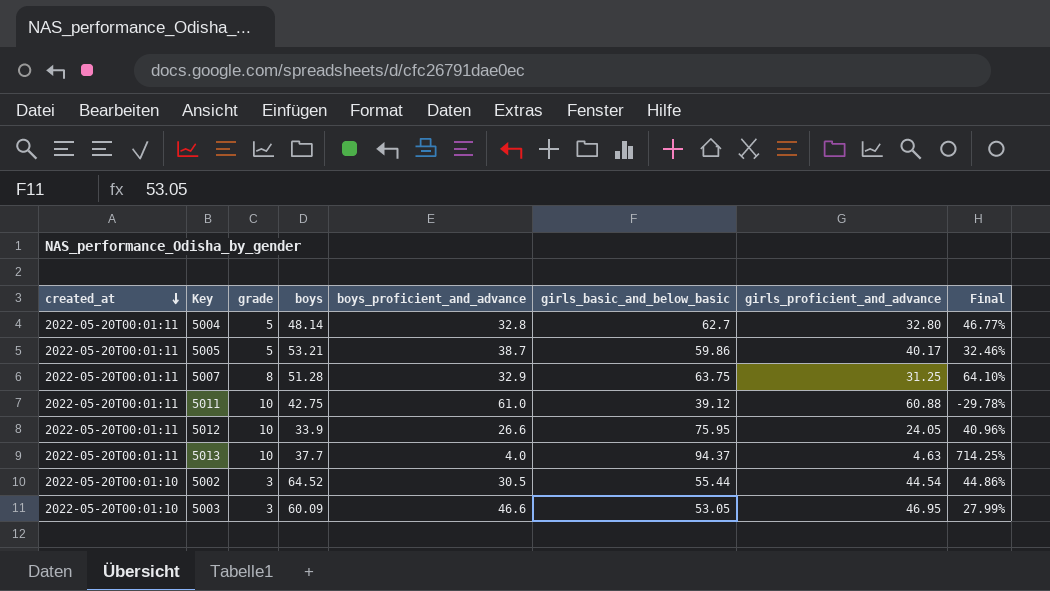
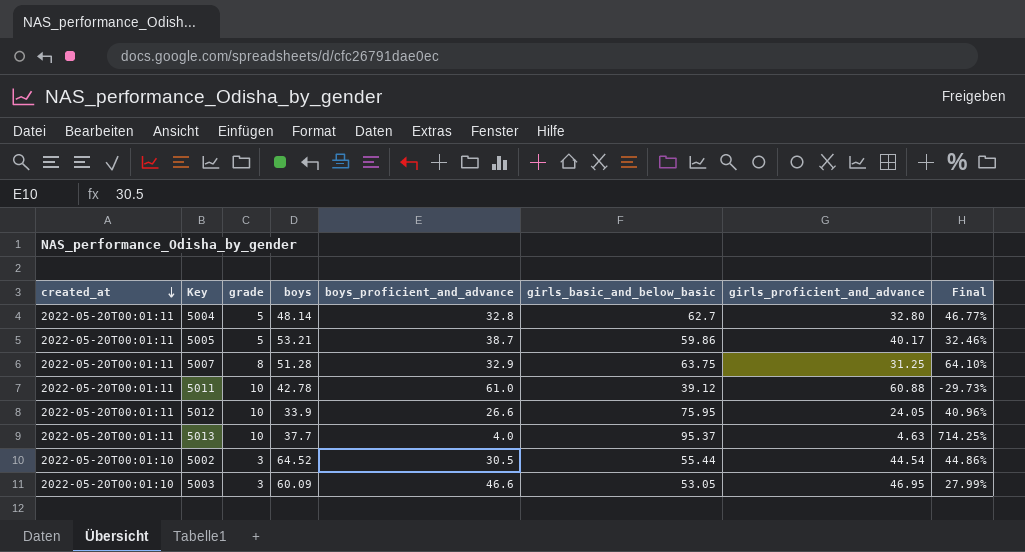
5011 | boys: 42.75 -> 42.78
5011 | Final: -29.78% -> -29.73%
5013 | girls_basic_and_below_basic: 94.37 -> 95.37

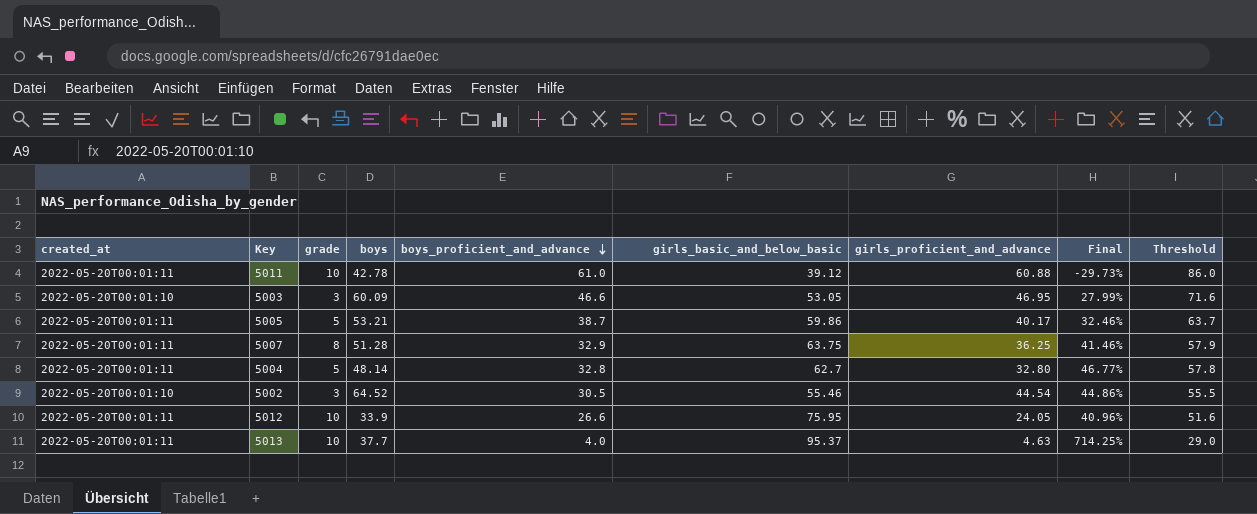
row order: created_at descending -> boys_proficient_and_advance descending
column Threshold | formula: none -> [boys_proficient_and_advance] + 25
5007 | girls_proficient_and_advance: 31.25 -> 36.25
5007 | Final: 64.10% -> 41.46%
5002 | girls_basic_and_below_basic: 55.44 -> 55.46

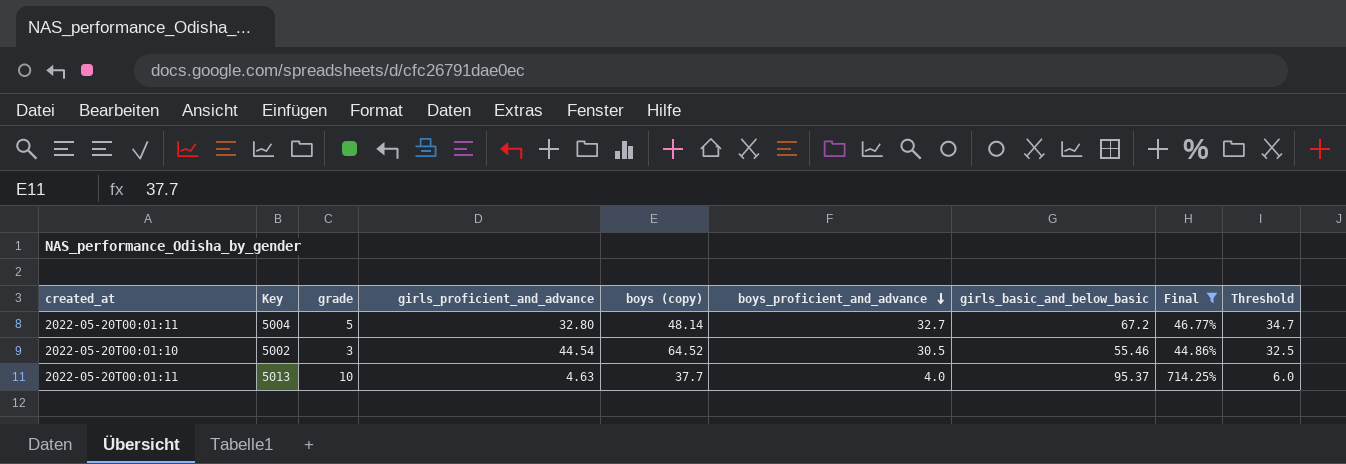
filter: none -> Final >= 44.86%
column girls_proficient_and_advance | position: 7 -> 4
column name: boys -> boys (copy)
column Threshold | formula: [boys_proficient_and_advance] + 25 -> [boys_proficient_and_advance] + 2
5004 | boys_proficient_and_advance: 32.8 -> 32.7
5004 | girls_basic_and_below_basic: 62.7 -> 67.2

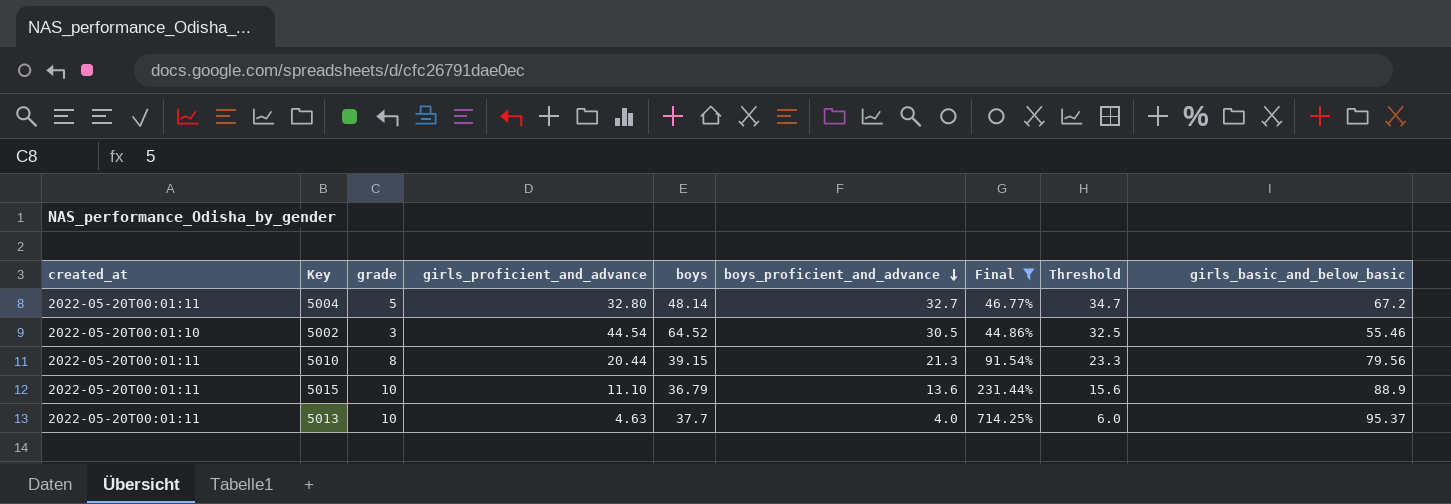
column name: boys (copy) -> boys
column girls_basic_and_below_basic | position: 7 -> 9
row 5010: none -> 2022-05-20T00:01:11 | 8 | 20.44 | 39.15 | 21.3 | 91.54% | 23.3 | 79.56
row 5015: none -> 2022-05-20T00:01:11 | 10 | 11.10 | 36.79 | 13.6 | 231.44% | 15.6 | 88.9

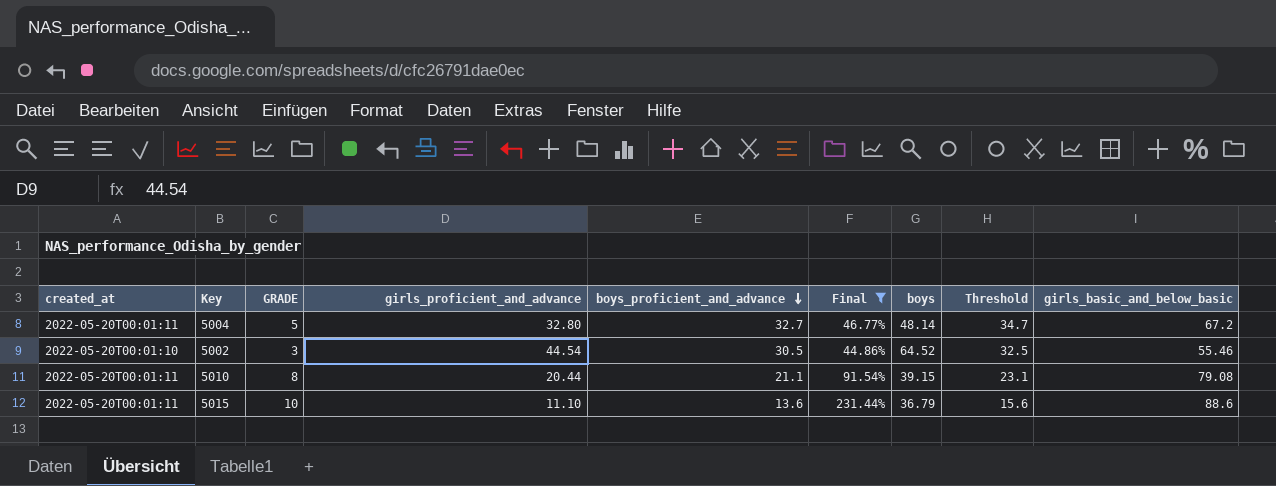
column name: grade -> GRADE
column boys | position: 5 -> 7
row 5013: 2022-05-20T00:01:11 | 10 | 4.63 | 37.7 | 4.0 | 714.25% | 6.0 | 95.37 -> none
5010 | boys_proficient_and_advance: 21.3 -> 21.1
5010 | Threshold: 23.3 -> 23.1
5010 | girls_basic_and_below_basic: 79.56 -> 79.08
5015 | girls_basic_and_below_basic: 88.9 -> 88.6

